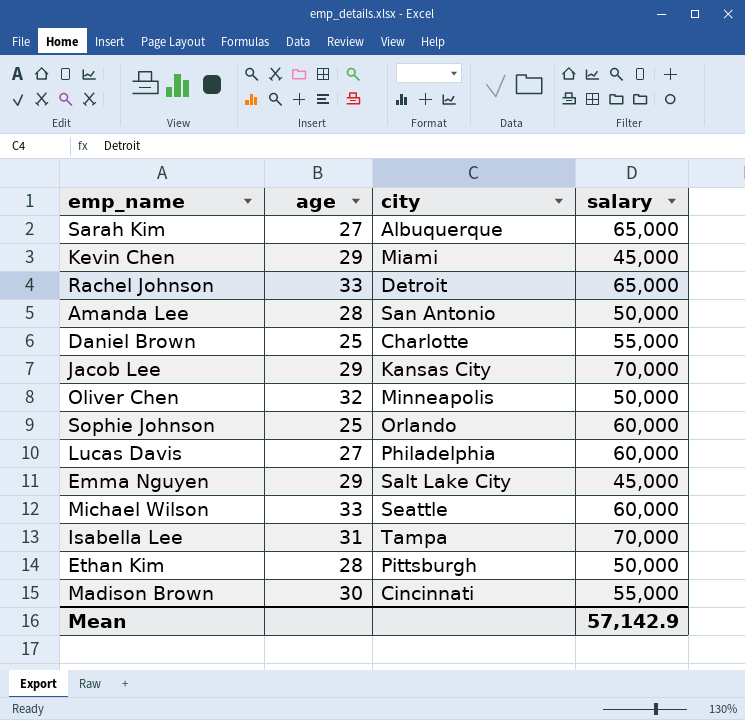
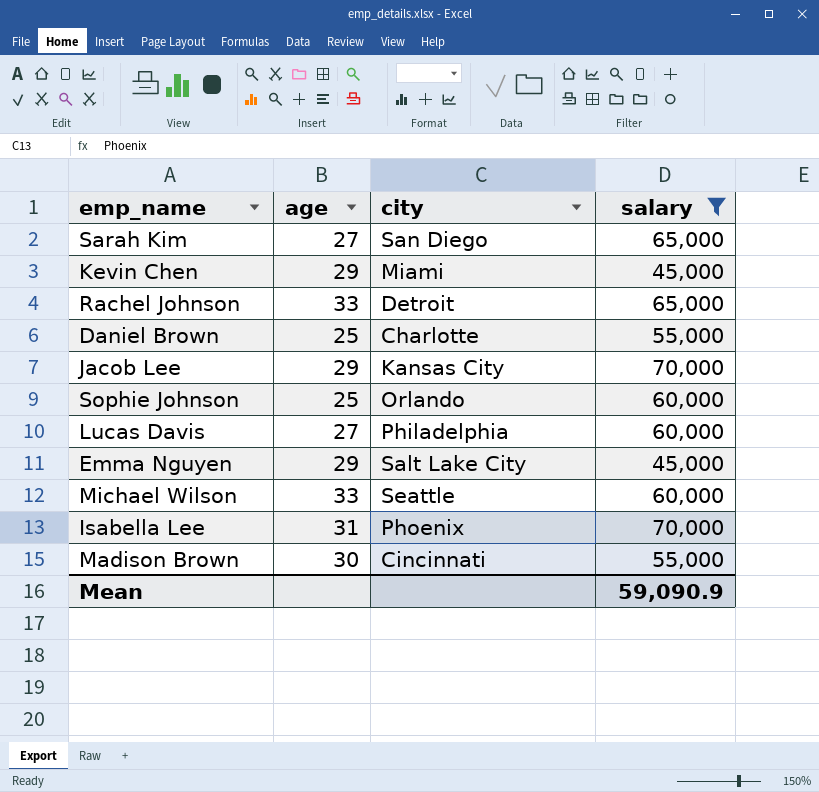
filter: none -> salary != 50,000
Sarah Kim | city: Albuquerque -> San Diego
Isabella Lee | city: Tampa -> Phoenix
Mean | salary: 57,142.9 -> 59,090.9

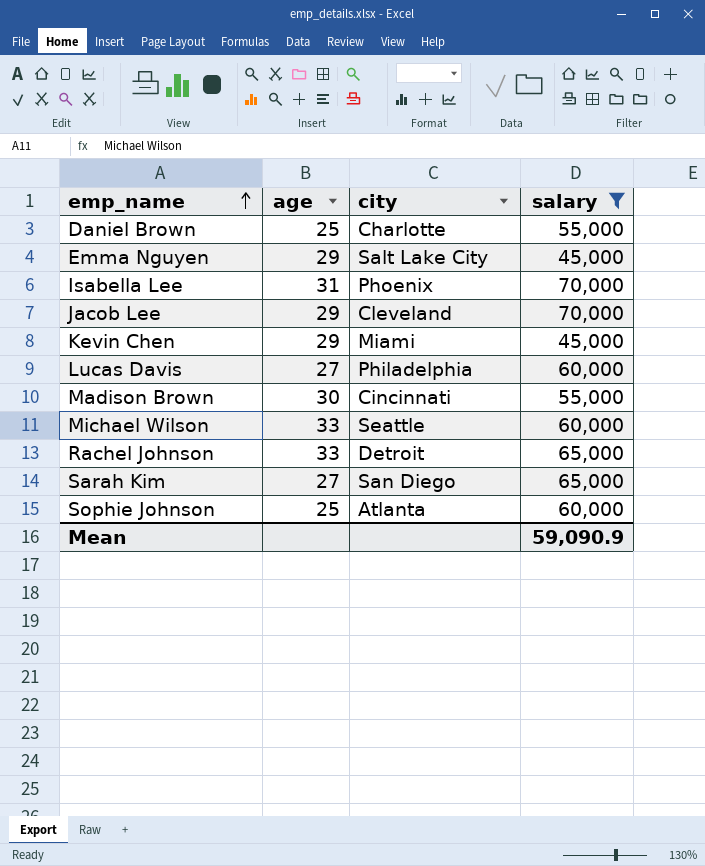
row order: none -> emp_name ascending
Jacob Lee | city: Kansas City -> Cleveland
Sophie Johnson | city: Orlando -> Atlanta

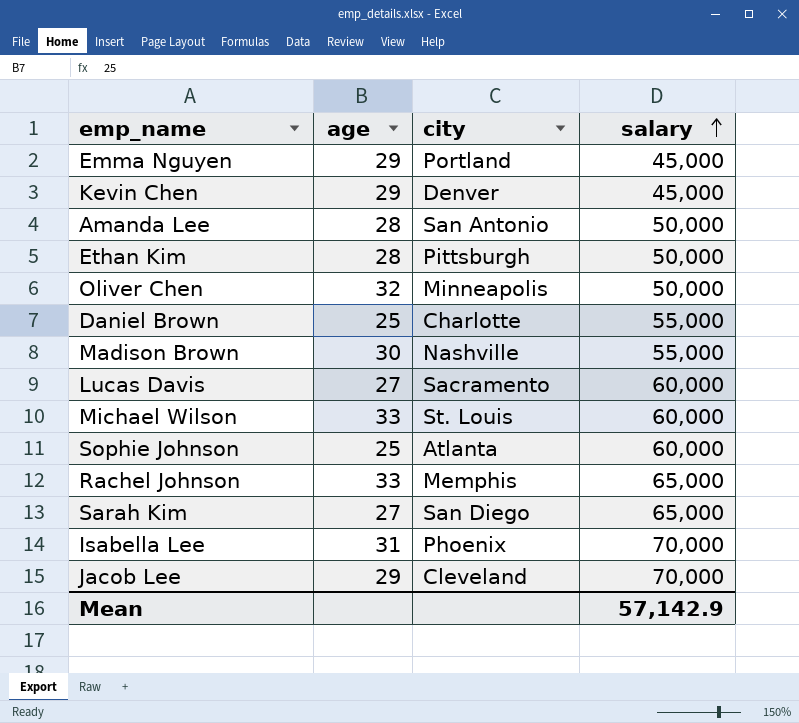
filter: salary != 50,000 -> none
row order: emp_name ascending -> salary ascending
Emma Nguyen | city: Salt Lake City -> Portland
Kevin Chen | city: Miami -> Denver
Madison Brown | city: Cincinnati -> Nashville
Lucas Davis | city: Philadelphia -> Sacramento
Michael Wilson | city: Seattle -> St. Louis
Rachel Johnson | city: Detroit -> Memphis
Mean | salary: 59,090.9 -> 57,142.9

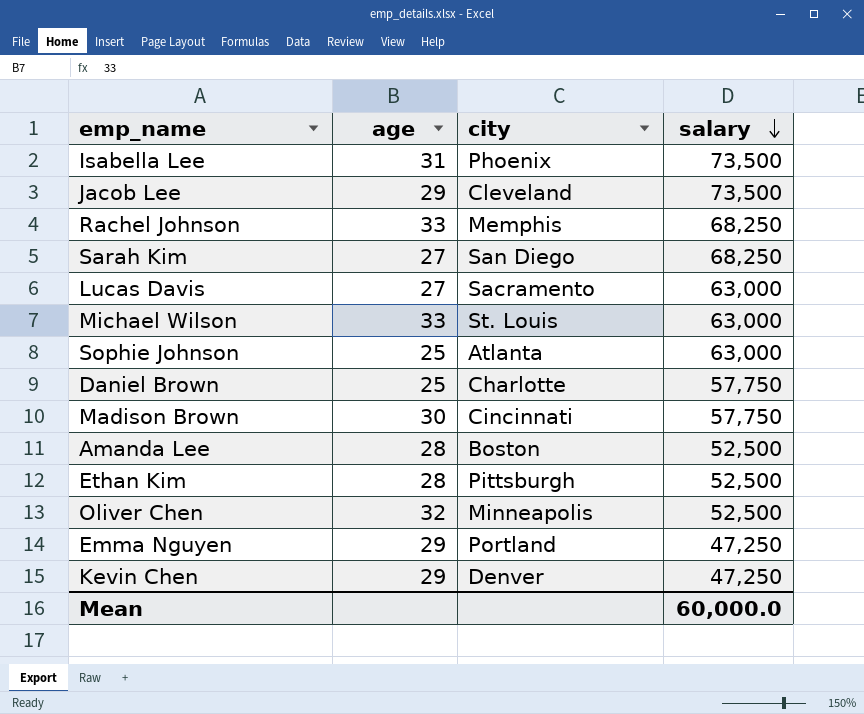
row order: salary ascending -> salary descending
Isabella Lee | salary: 70,000 -> 73,500
Jacob Lee | salary: 70,000 -> 73,500
Rachel Johnson | salary: 65,000 -> 68,250
Sarah Kim | salary: 65,000 -> 68,250
Lucas Davis | salary: 60,000 -> 63,000
Michael Wilson | salary: 60,000 -> 63,000
Sophie Johnson | salary: 60,000 -> 63,000
Daniel Brown | salary: 55,000 -> 57,750
Madison Brown | city: Nashville -> Cincinnati
Madison Brown | salary: 55,000 -> 57,750
Amanda Lee | city: San Antonio -> Boston
Amanda Lee | salary: 50,000 -> 52,500
Ethan Kim | salary: 50,000 -> 52,500
Oliver Chen | salary: 50,000 -> 52,500
Emma Nguyen | salary: 45,000 -> 47,250
Kevin Chen | salary: 45,000 -> 47,250
Mean | salary: 57,142.9 -> 60,000.0

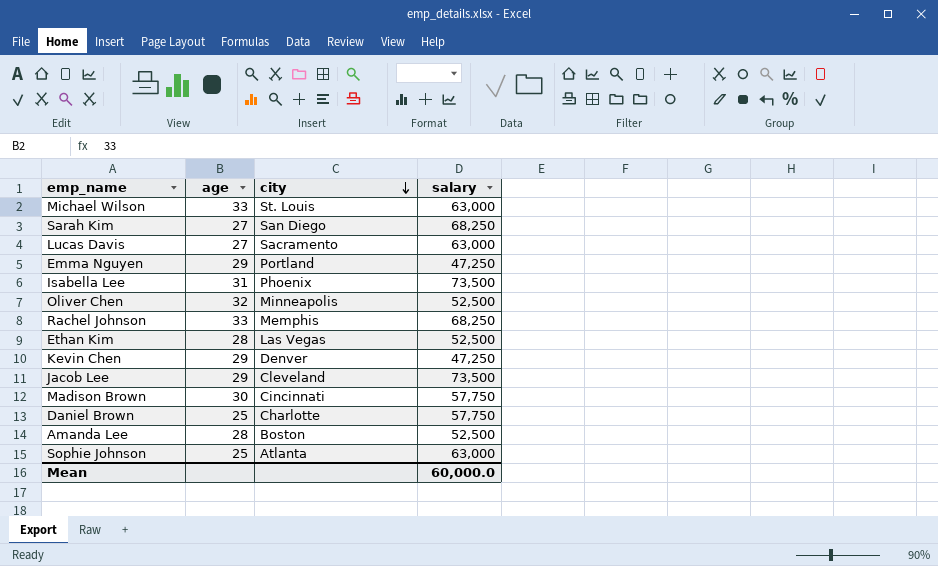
row order: salary descending -> city descending
Ethan Kim | city: Pittsburgh -> Las Vegas

